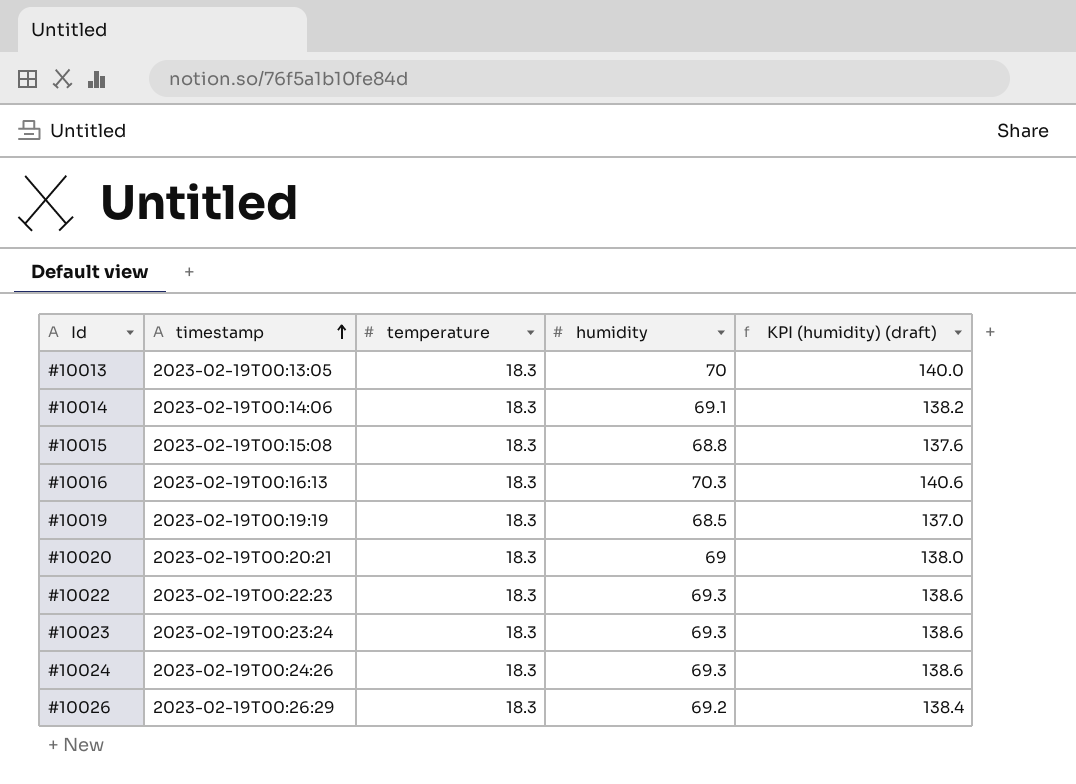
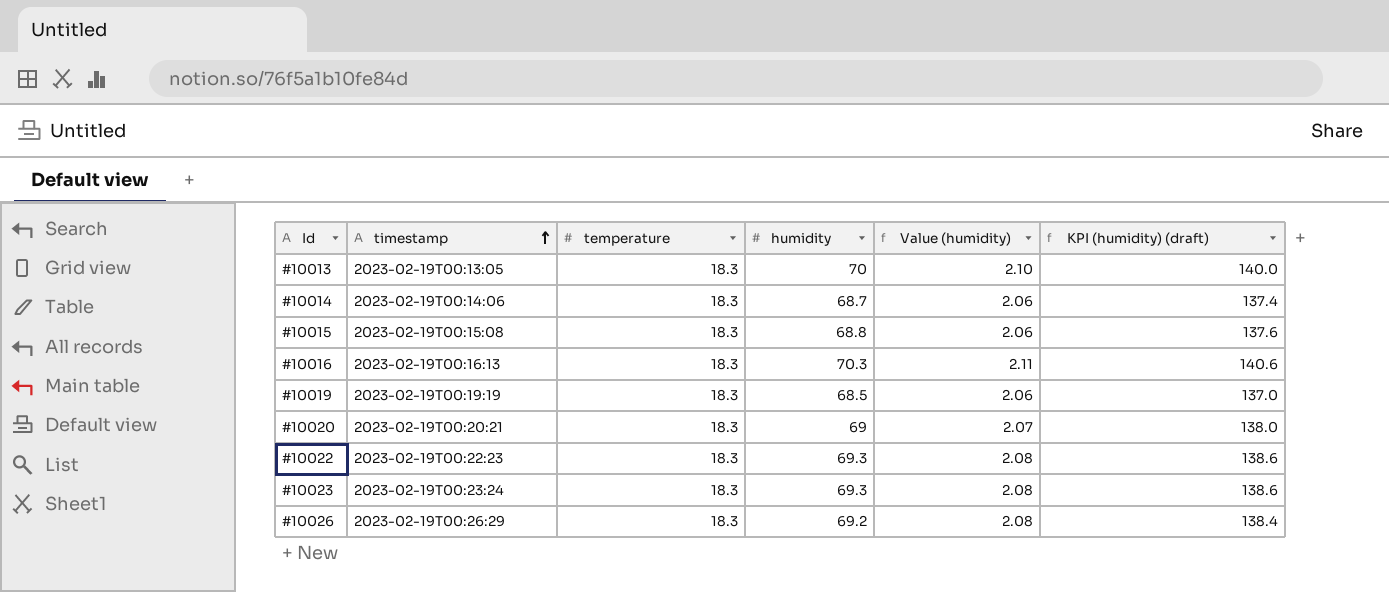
column Value (humidity) | formula: none -> [humidity] * 0.03
row #10024: 2023-02-19T00:24:26 | 18.3 | 69.3 | 138.6 -> none
#10014 | humidity: 69.1 -> 68.7
#10014 | KPI (humidity) (draft): 138.2 -> 137.4

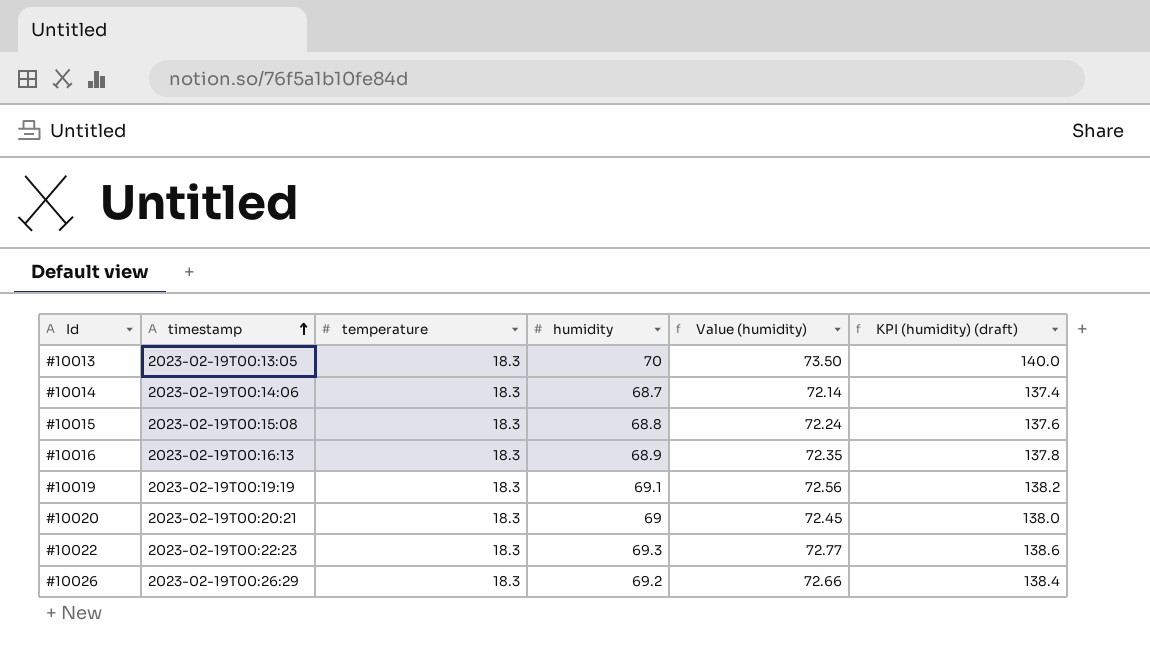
column Value (humidity) | formula: [humidity] * 0.03 -> [humidity] * 1.05
row #10023: 2023-02-19T00:23:24 | 18.3 | 69.3 | 2.08 | 138.6 -> none
#10016 | humidity: 70.3 -> 68.9
#10016 | KPI (humidity) (draft): 140.6 -> 137.8
#10019 | humidity: 68.5 -> 69.1
#10019 | KPI (humidity) (draft): 137.0 -> 138.2

